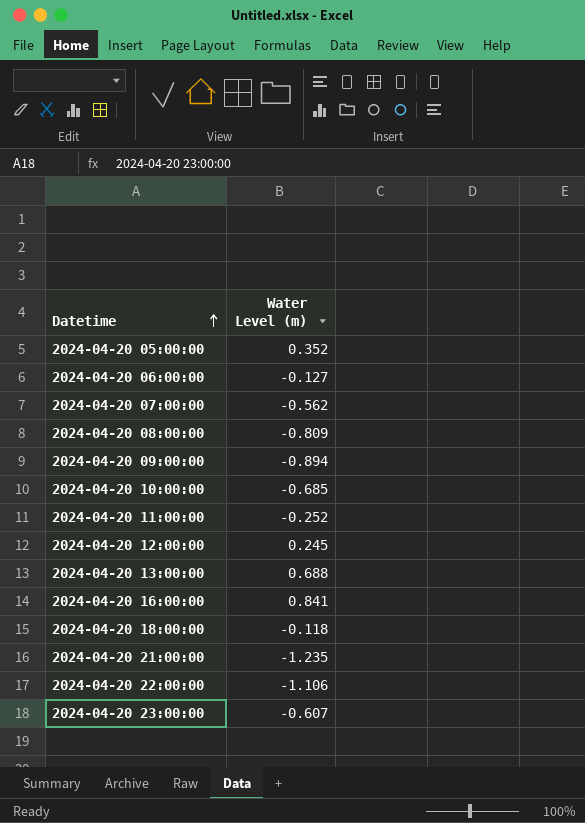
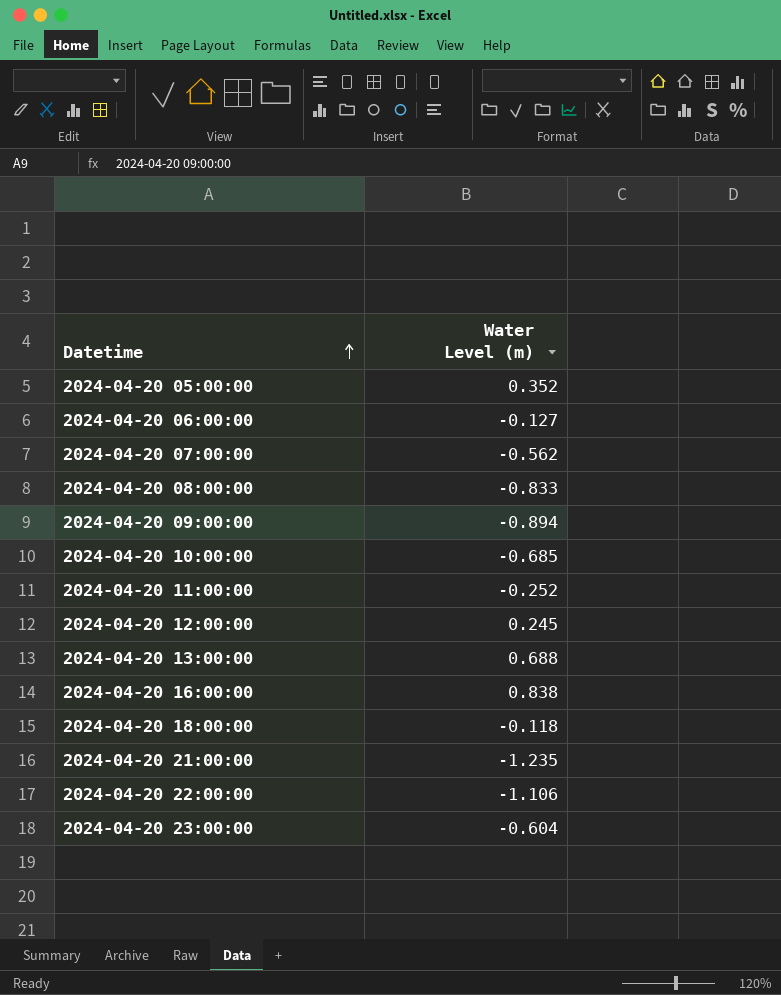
2024-04-20 08:00:00 | Water Level (m): -0.809 -> -0.833
2024-04-20 16:00:00 | Water Level (m): 0.841 -> 0.838
2024-04-20 23:00:00 | Water Level (m): -0.607 -> -0.604

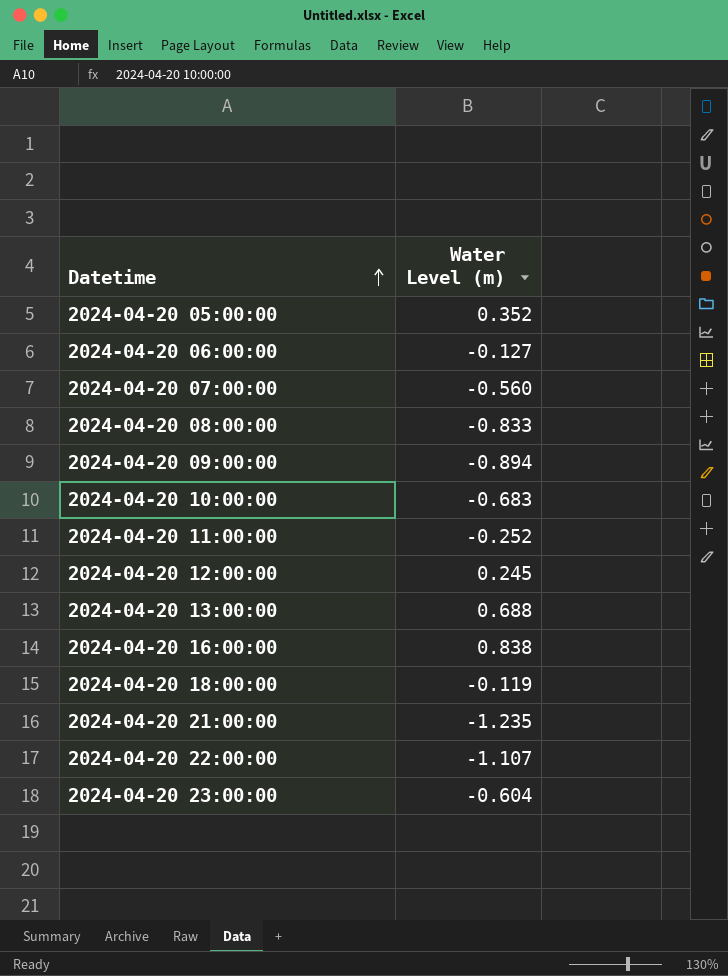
2024-04-20 07:00:00 | Water Level (m): -0.562 -> -0.560
2024-04-20 10:00:00 | Water Level (m): -0.685 -> -0.683
2024-04-20 18:00:00 | Water Level (m): -0.118 -> -0.119
2024-04-20 22:00:00 | Water Level (m): -1.106 -> -1.107

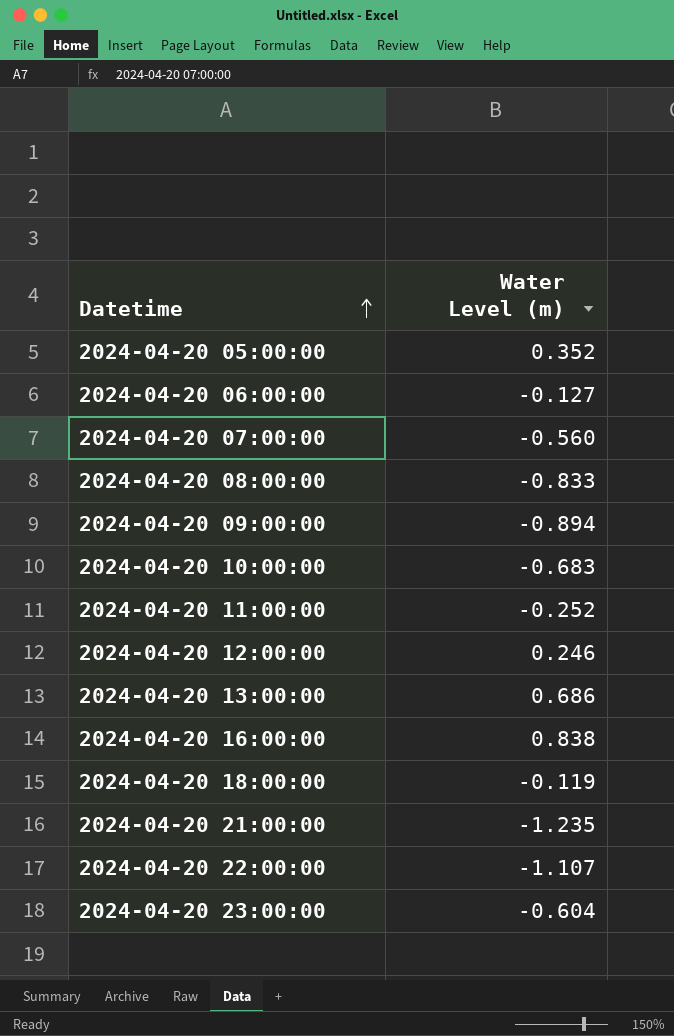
2024-04-20 12:00:00 | Water Level (m): 0.245 -> 0.246
2024-04-20 13:00:00 | Water Level (m): 0.688 -> 0.686

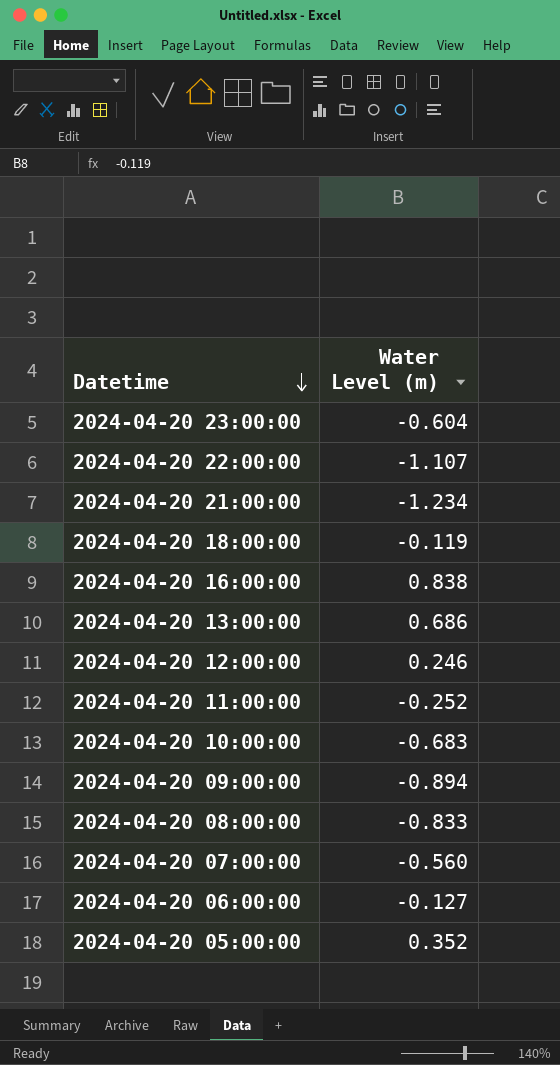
row order: Datetime ascending -> Datetime descending
2024-04-20 21:00:00 | Water Level (m): -1.235 -> -1.234

